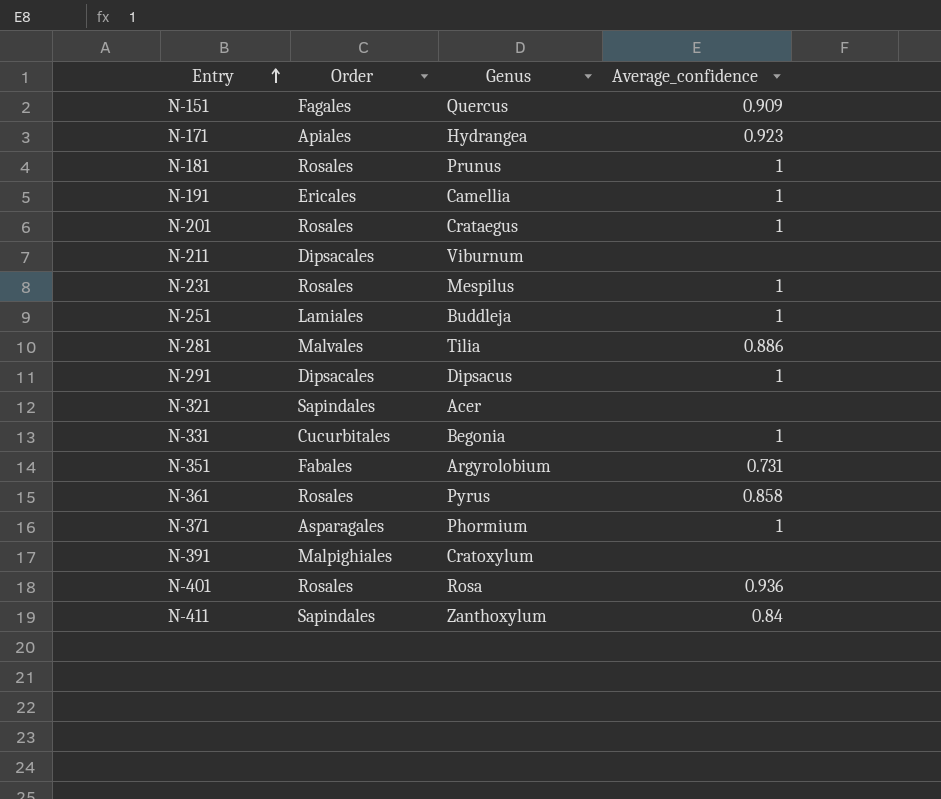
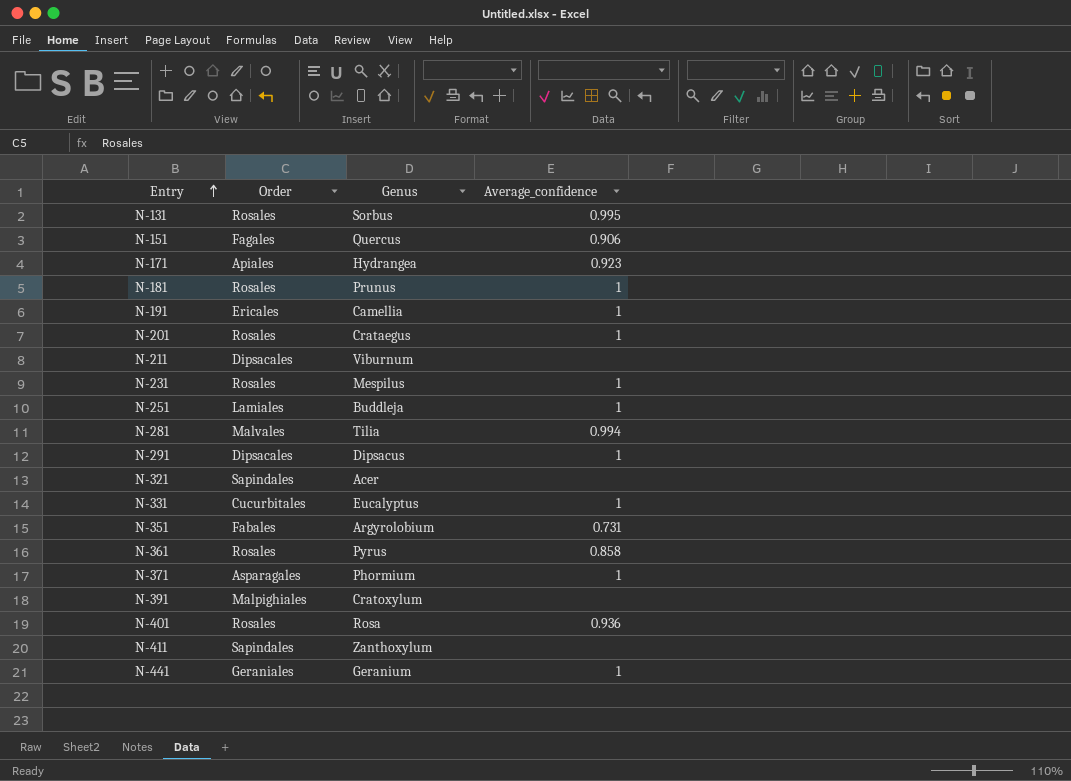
row N-131: none -> Rosales | Sorbus | 0.995
N-151 | Average_confidence: 0.909 -> 0.906
N-281 | Average_confidence: 0.886 -> 0.994
N-331 | Genus: Begonia -> Eucalyptus
N-411 | Average_confidence: 0.84 -> none
row N-441: none -> Geraniales | Geranium | 1

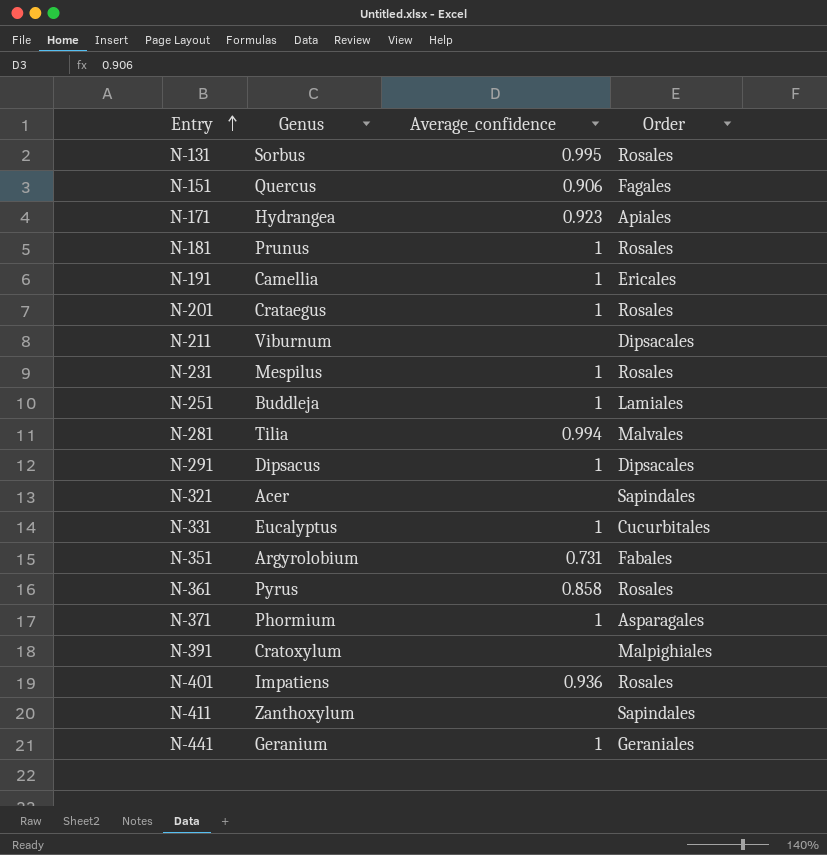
column Order | position: 2 -> 4
N-401 | Genus: Rosa -> Impatiens

